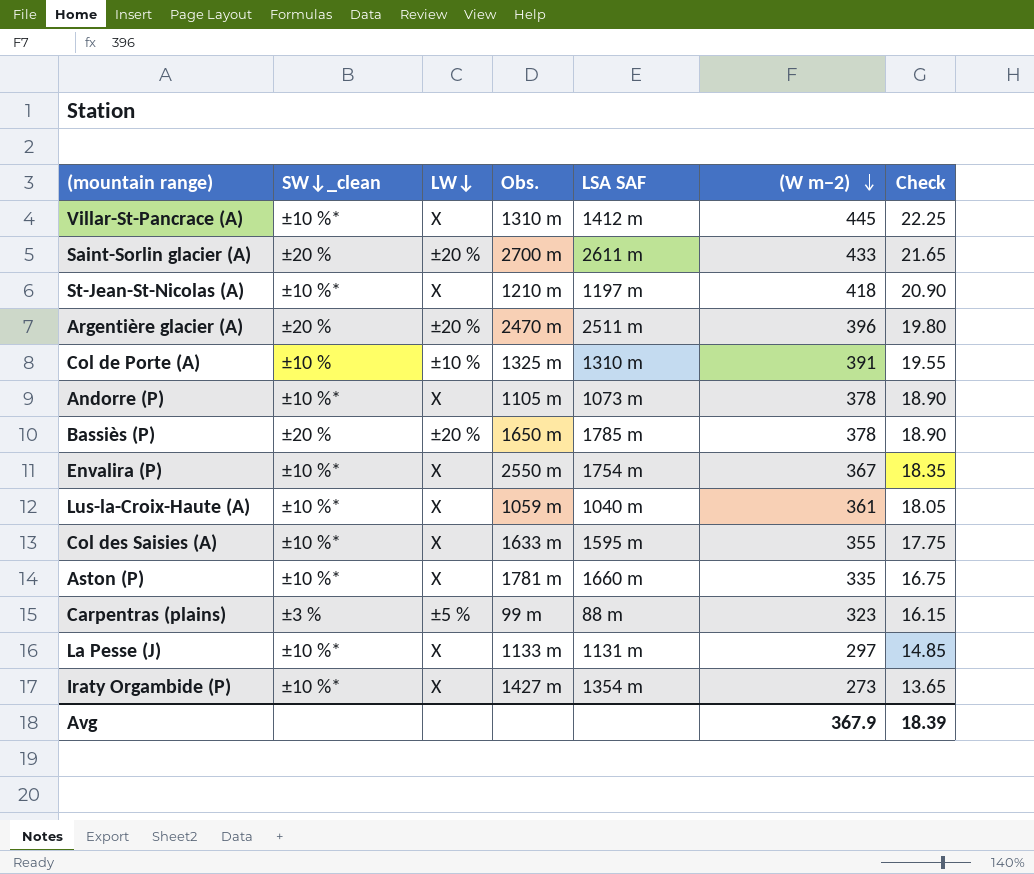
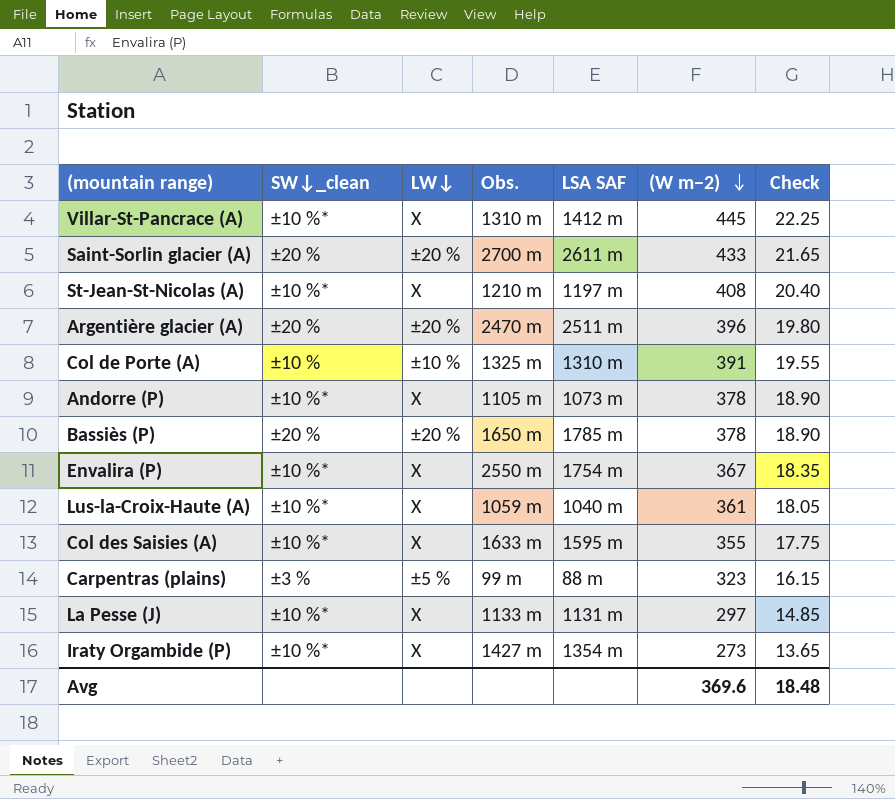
row Aston (P): ±10 %* | X | 1781 m | 1660 m | 335 | 16.75 -> none
St-Jean-St-Nicolas (A) | (W m−2): 418 -> 408
St-Jean-St-Nicolas (A) | Check: 20.90 -> 20.40
Avg | (W m−2): 367.9 -> 369.6
Avg | Check: 18.39 -> 18.48

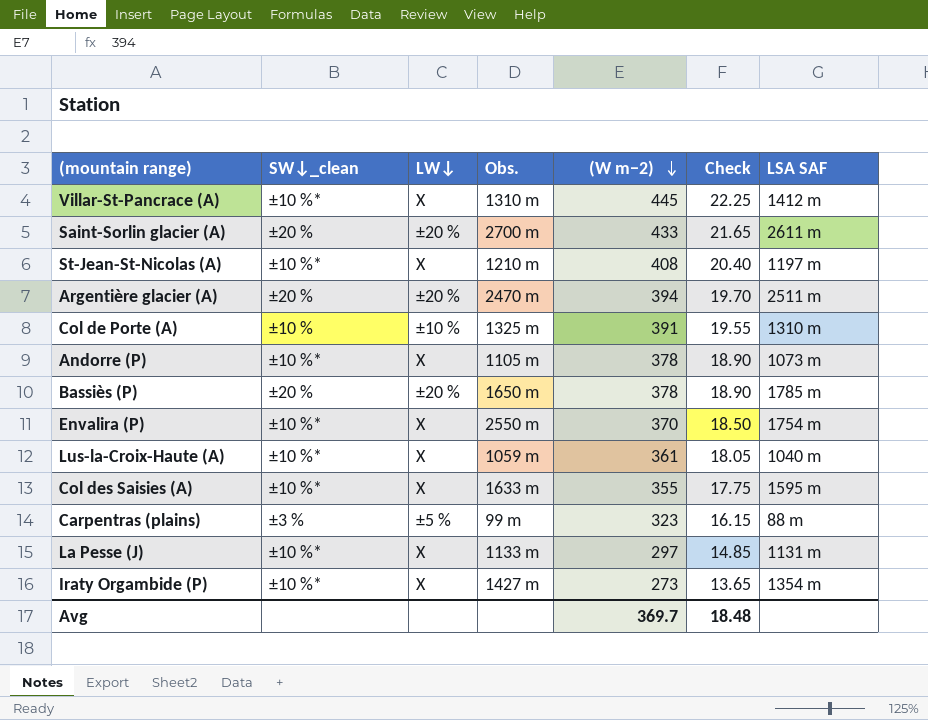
column LSA SAF | position: 5 -> 7
Argentière glacier (A) | (W m−2): 396 -> 394
Argentière glacier (A) | Check: 19.80 -> 19.70
Envalira (P) | (W m−2): 367 -> 370
Envalira (P) | Check: 18.35 -> 18.50
Avg | (W m−2): 369.6 -> 369.7

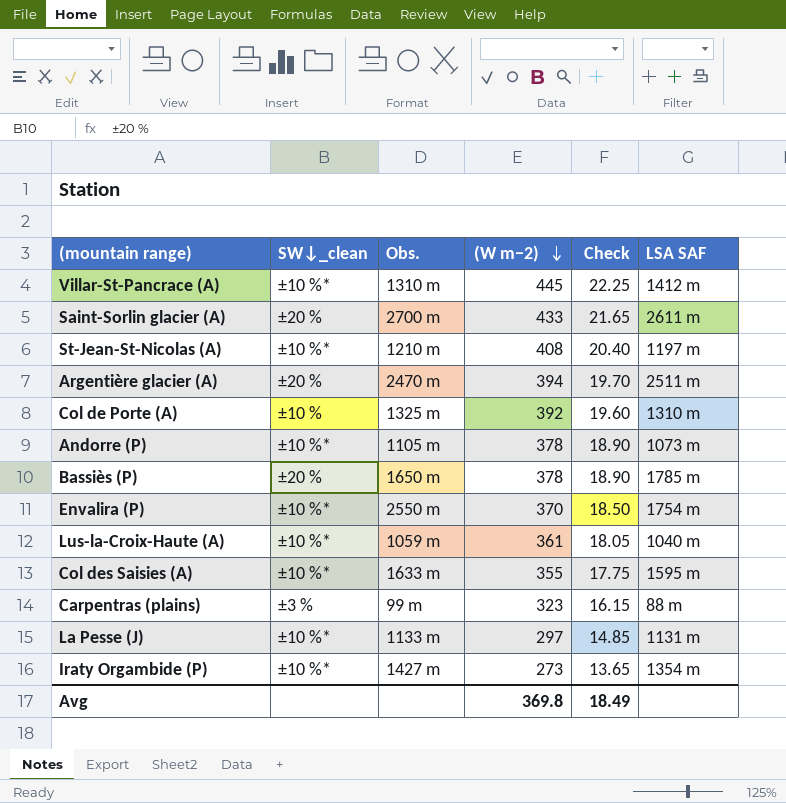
column LW↓ | position: 3 -> none
Col de Porte (A) | (W m−2): 391 -> 392
Col de Porte (A) | Check: 19.55 -> 19.60
Avg | (W m−2): 369.7 -> 369.8
Avg | Check: 18.48 -> 18.49

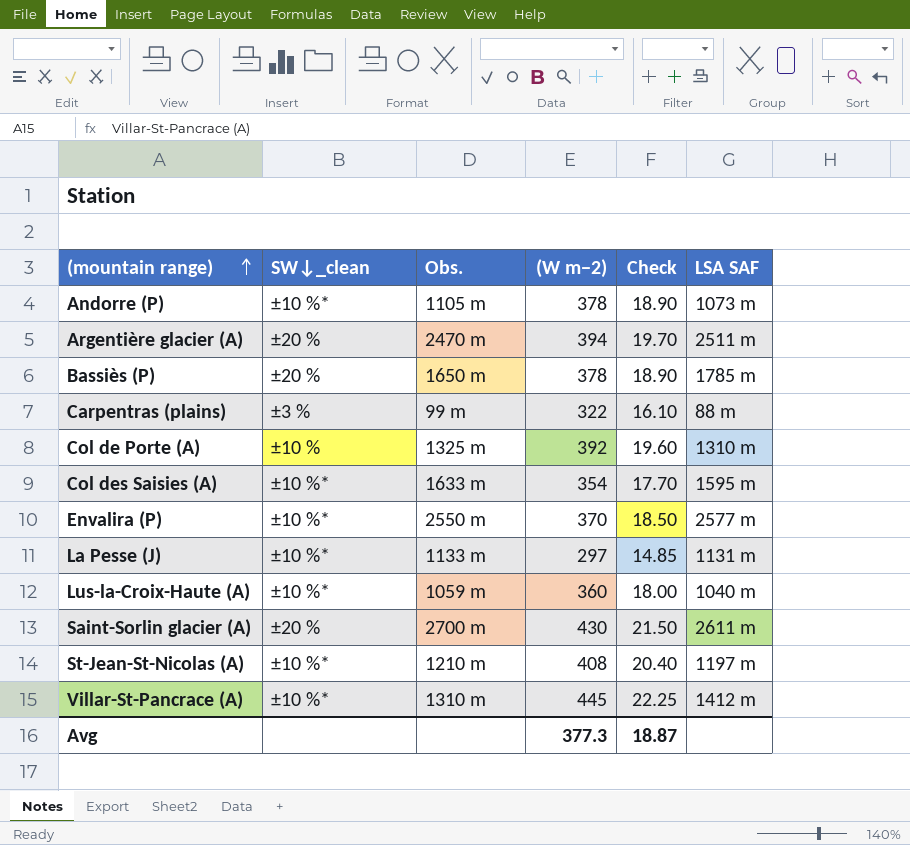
row order: (W m−2) descending -> (mountain range) ascending
row Iraty Orgambide (P): ±10 %* | 1427 m | 273 | 13.65 | 1354 m -> none
Carpentras (plains) | (W m−2): 323 -> 322
Carpentras (plains) | Check: 16.15 -> 16.10
Col des Saisies (A) | (W m−2): 355 -> 354
Col des Saisies (A) | Check: 17.75 -> 17.70
Envalira (P) | LSA SAF: 1754 m -> 2577 m
Lus-la-Croix-Haute (A) | (W m−2): 361 -> 360
Lus-la-Croix-Haute (A) | Check: 18.05 -> 18.00
Saint-Sorlin glacier (A) | (W m−2): 433 -> 430
Saint-Sorlin glacier (A) | Check: 21.65 -> 21.50
Avg | (W m−2): 369.8 -> 377.3
Avg | Check: 18.49 -> 18.87

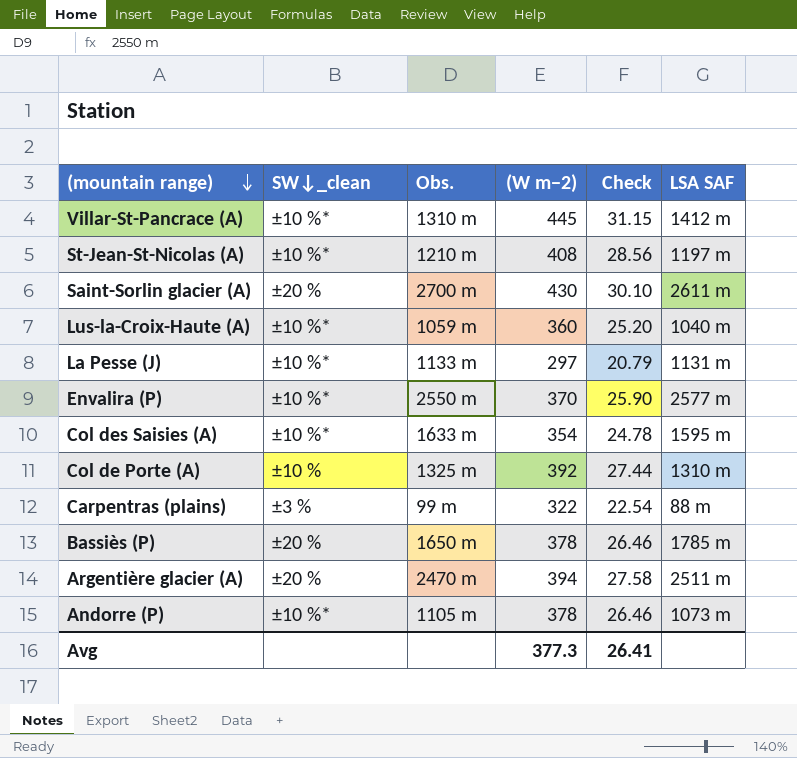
row order: (mountain range) ascending -> (mountain range) descending
column Check | formula: [(W m−2)] * 0.05 -> [(W m−2)] * 0.07
Avg | Check: 18.87 -> 26.41

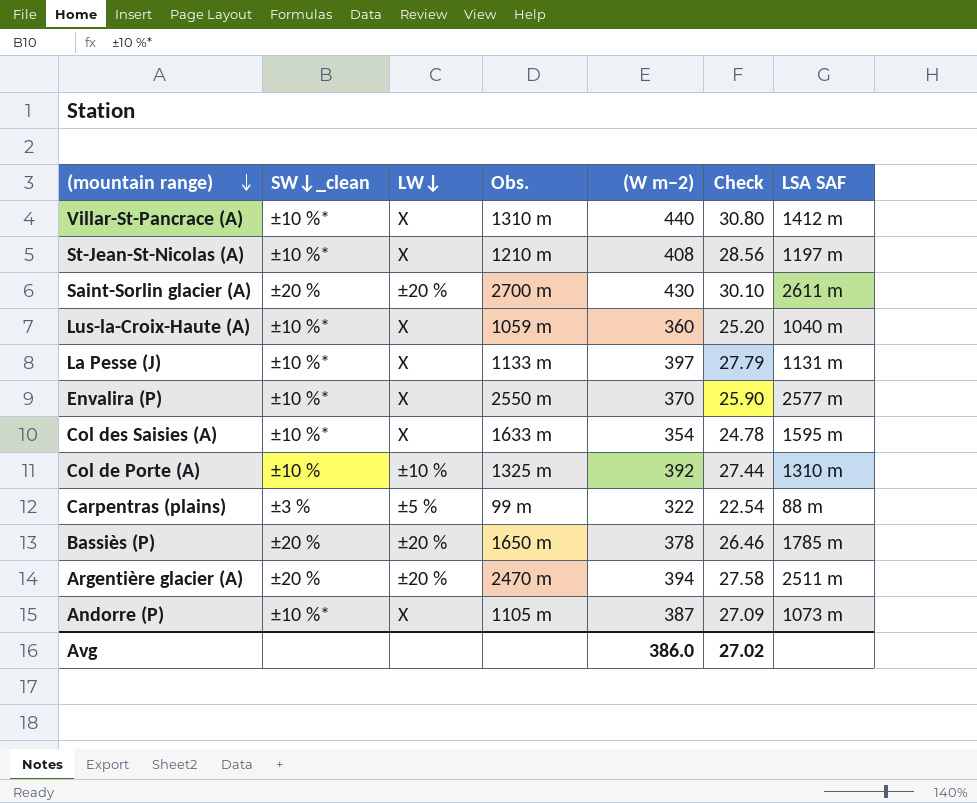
column LW↓ | position: none -> 3
Villar-St-Pancrace (A) | (W m−2): 445 -> 440
Villar-St-Pancrace (A) | Check: 31.15 -> 30.80
La Pesse (J) | (W m−2): 297 -> 397
La Pesse (J) | Check: 20.79 -> 27.79
Andorre (P) | (W m−2): 378 -> 387
Andorre (P) | Check: 26.46 -> 27.09
Avg | (W m−2): 377.3 -> 386.0
Avg | Check: 26.41 -> 27.02

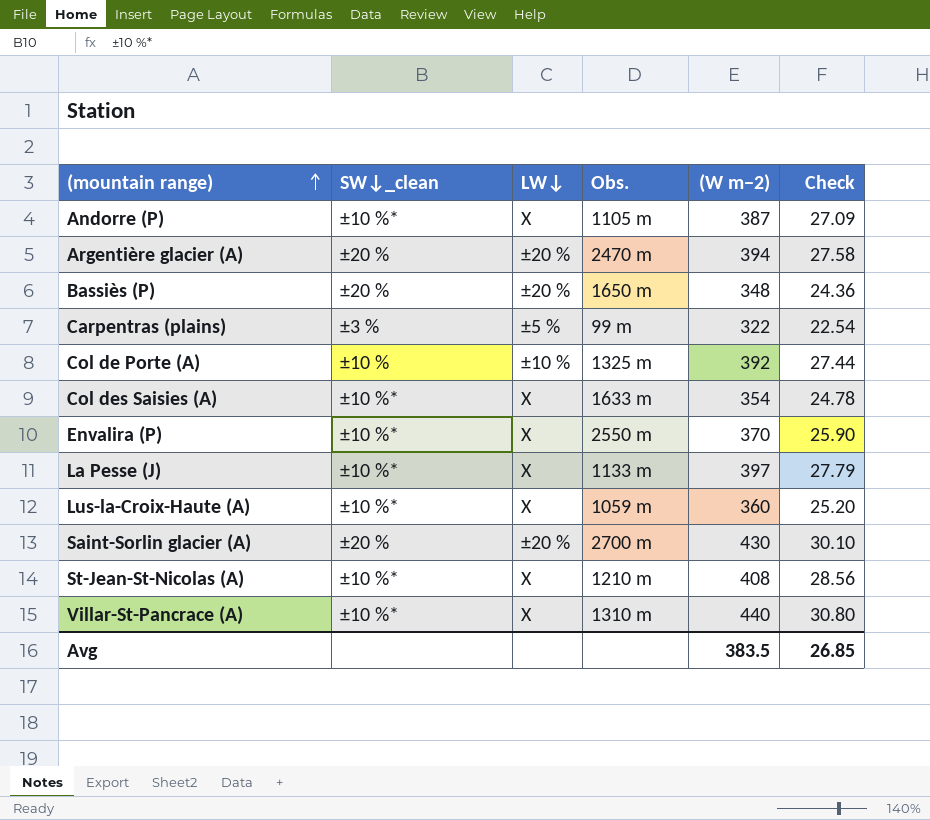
row order: (mountain range) descending -> (mountain range) ascending
column LSA SAF | position: 7 -> none
Bassiès (P) | (W m−2): 378 -> 348
Bassiès (P) | Check: 26.46 -> 24.36
Avg | (W m−2): 386.0 -> 383.5
Avg | Check: 27.02 -> 26.85

